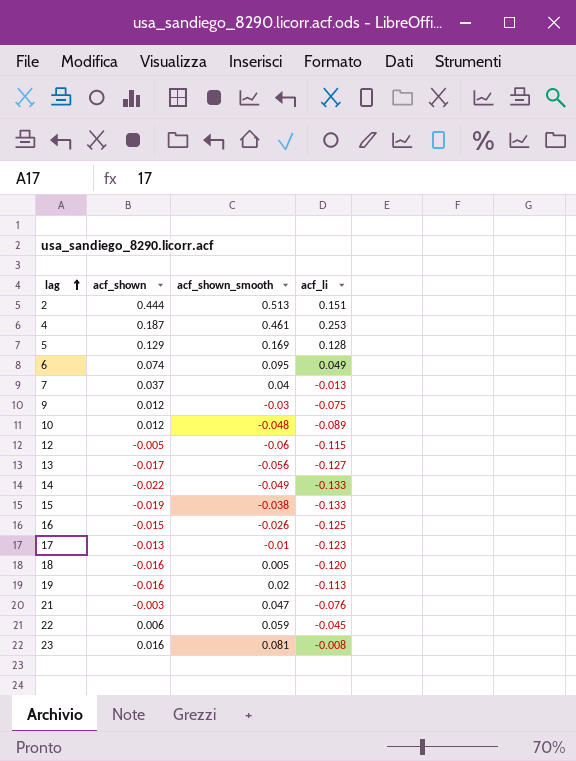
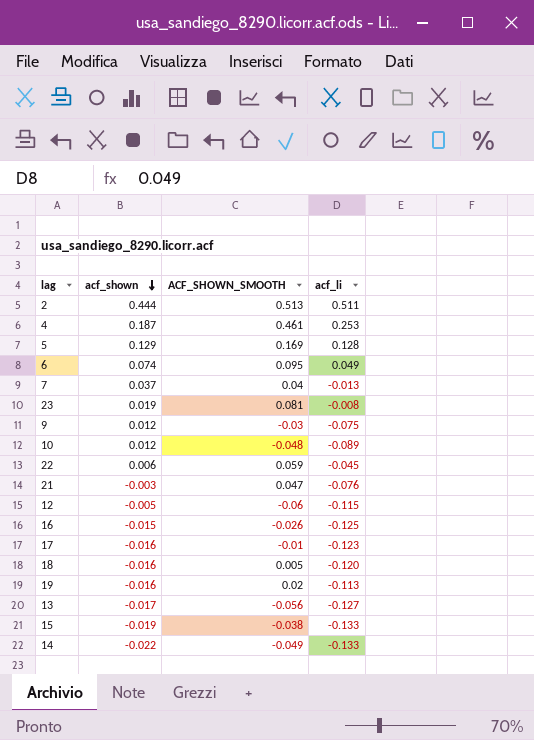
row order: lag ascending -> acf_shown descending
column name: acf_shown_smooth -> ACF_SHOWN_SMOOTH
2 | acf_li: 0.151 -> 0.511
23 | acf_shown: 0.016 -> 0.019
17 | acf_shown: -0.013 -> -0.016

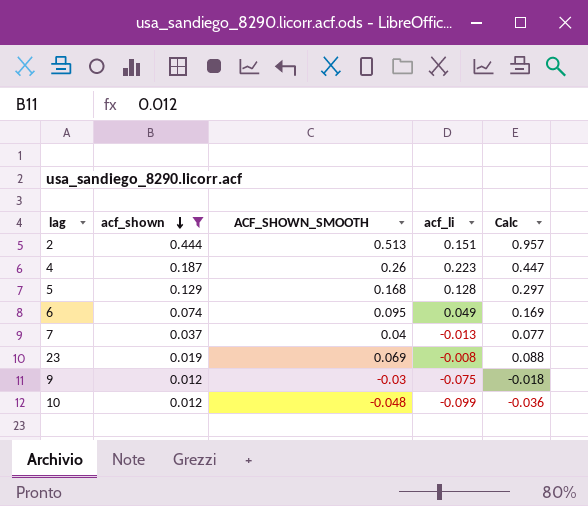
filter: none -> acf_shown >= 0.012
column Calc | formula: none -> [acf_shown] + [ACF_SHOWN_SMOOTH]
2 | acf_li: 0.511 -> 0.151
4 | ACF_SHOWN_SMOOTH: 0.461 -> 0.26
4 | acf_li: 0.253 -> 0.223
5 | ACF_SHOWN_SMOOTH: 0.169 -> 0.168
23 | ACF_SHOWN_SMOOTH: 0.081 -> 0.069
10 | acf_li: -0.089 -> -0.099

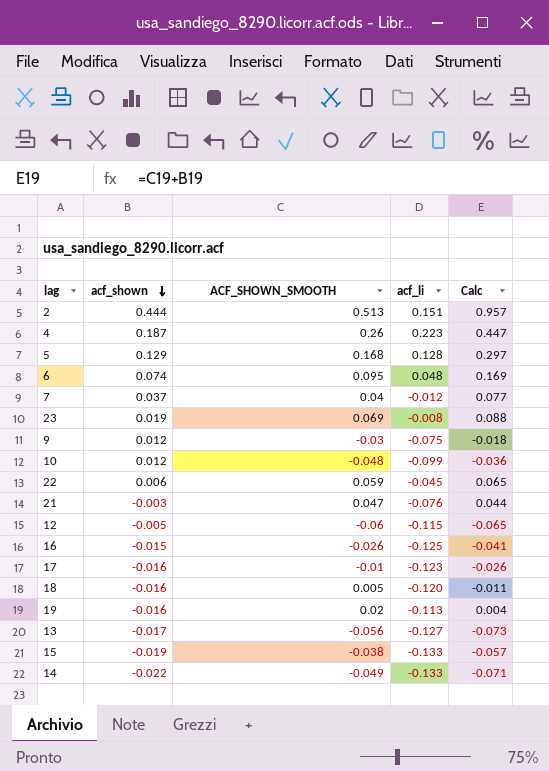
filter: acf_shown >= 0.012 -> none
6 | acf_li: 0.049 -> 0.048
7 | acf_li: -0.013 -> -0.012

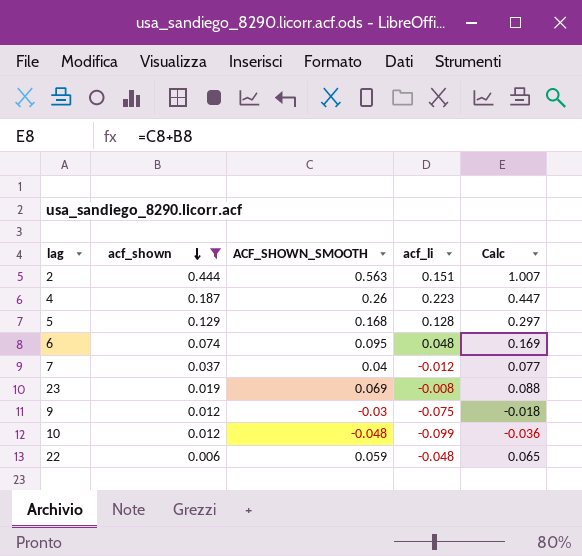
filter: none -> acf_shown >= 0.006
2 | ACF_SHOWN_SMOOTH: 0.513 -> 0.563
2 | Calc: 0.957 -> 1.007
22 | acf_li: -0.045 -> -0.048

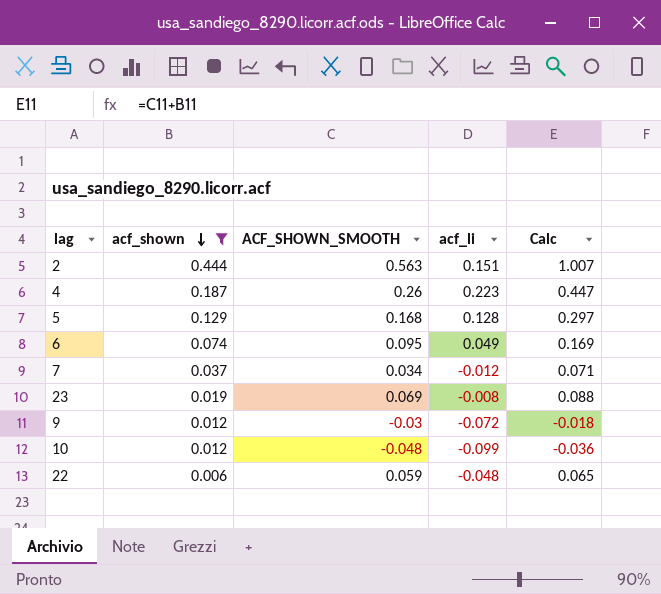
6 | acf_li: 0.048 -> 0.049
7 | ACF_SHOWN_SMOOTH: 0.04 -> 0.034
7 | Calc: 0.077 -> 0.071
9 | acf_li: -0.075 -> -0.072

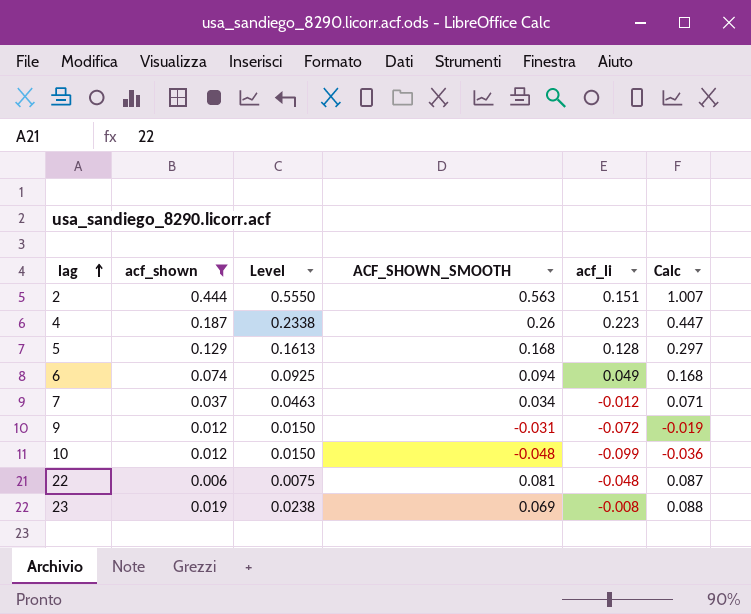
row order: acf_shown descending -> lag ascending
column Level | formula: none -> [acf_shown] * 1.25
6 | ACF_SHOWN_SMOOTH: 0.095 -> 0.094
6 | Calc: 0.169 -> 0.168
9 | ACF_SHOWN_SMOOTH: -0.03 -> -0.031
9 | Calc: -0.018 -> -0.019
22 | ACF_SHOWN_SMOOTH: 0.059 -> 0.081
22 | Calc: 0.065 -> 0.087

